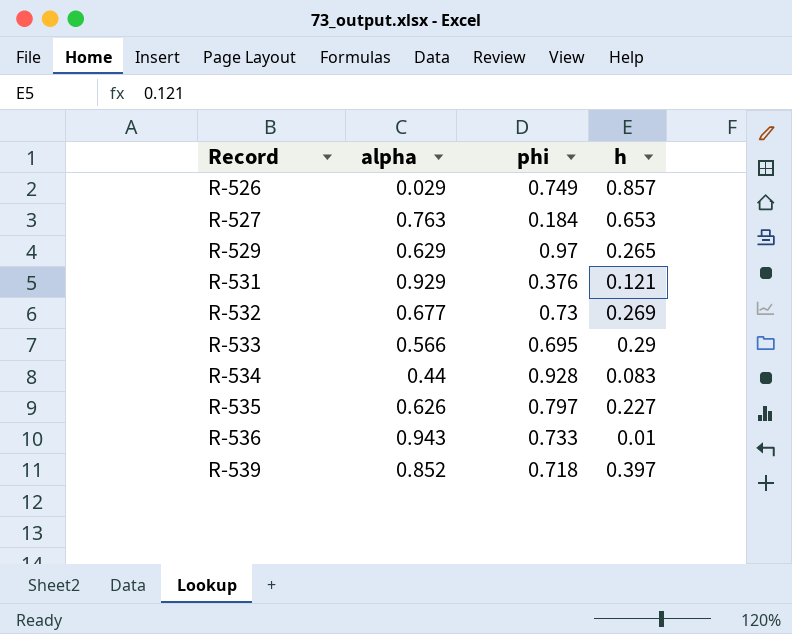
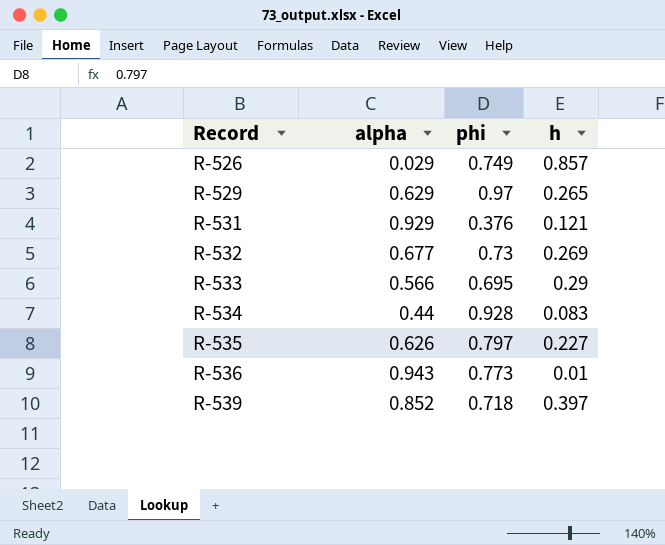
row R-527: 0.763 | 0.184 | 0.653 -> none
R-536 | phi: 0.733 -> 0.773

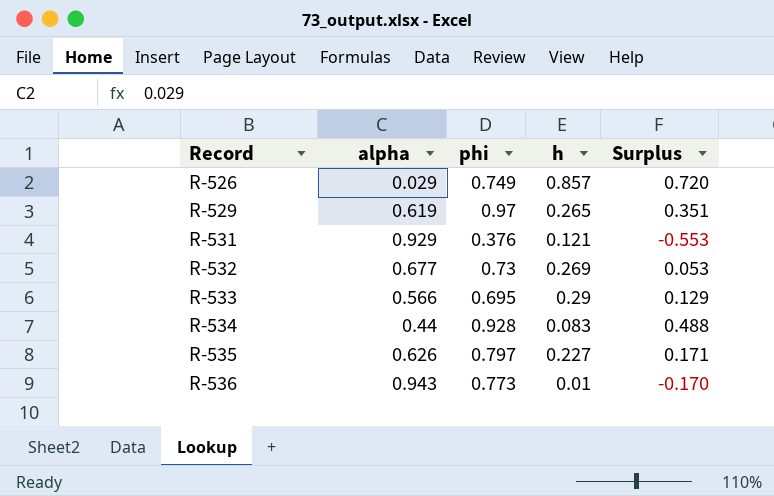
column Surplus | formula: none -> [phi] - [alpha]
row R-539: 0.852 | 0.718 | 0.397 -> none
R-529 | alpha: 0.629 -> 0.619

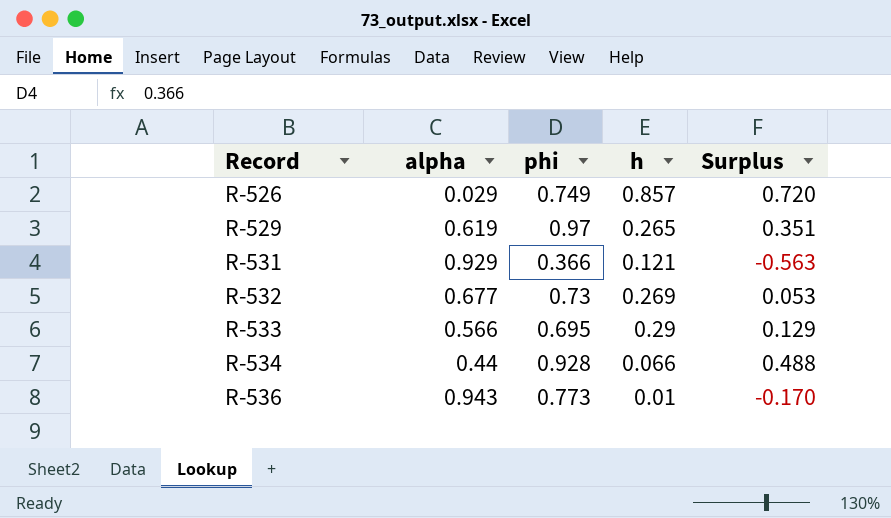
row R-535: 0.626 | 0.797 | 0.227 | 0.171 -> none
R-531 | phi: 0.376 -> 0.366
R-531 | Surplus: -0.553 -> -0.563
R-534 | h: 0.083 -> 0.066

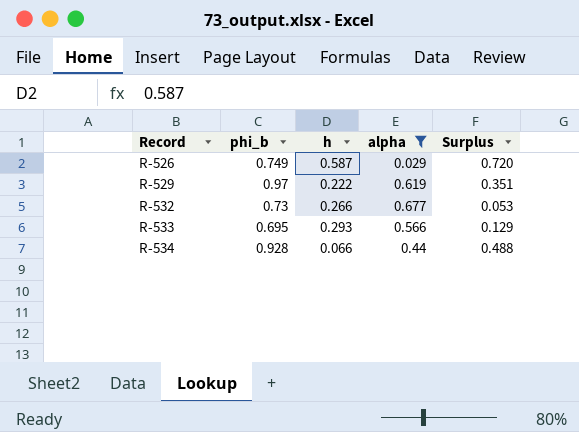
filter: none -> alpha <= 0.677
column name: phi -> phi_b
column alpha | position: 2 -> 4
R-526 | h: 0.857 -> 0.587
R-529 | h: 0.265 -> 0.222
R-532 | h: 0.269 -> 0.266
R-533 | h: 0.29 -> 0.293

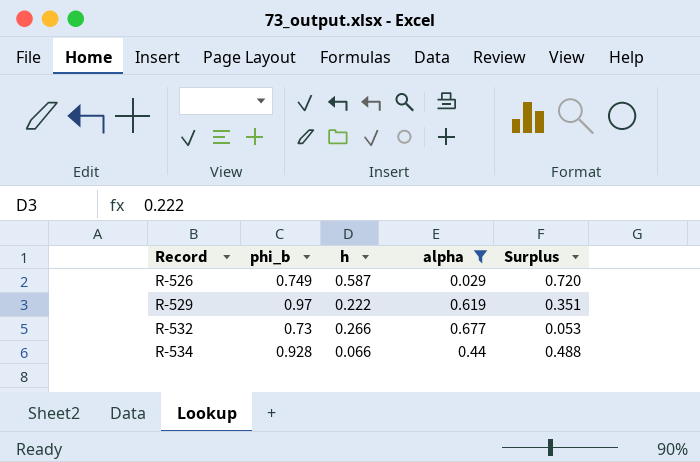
row R-533: 0.695 | 0.293 | 0.566 | 0.129 -> none

